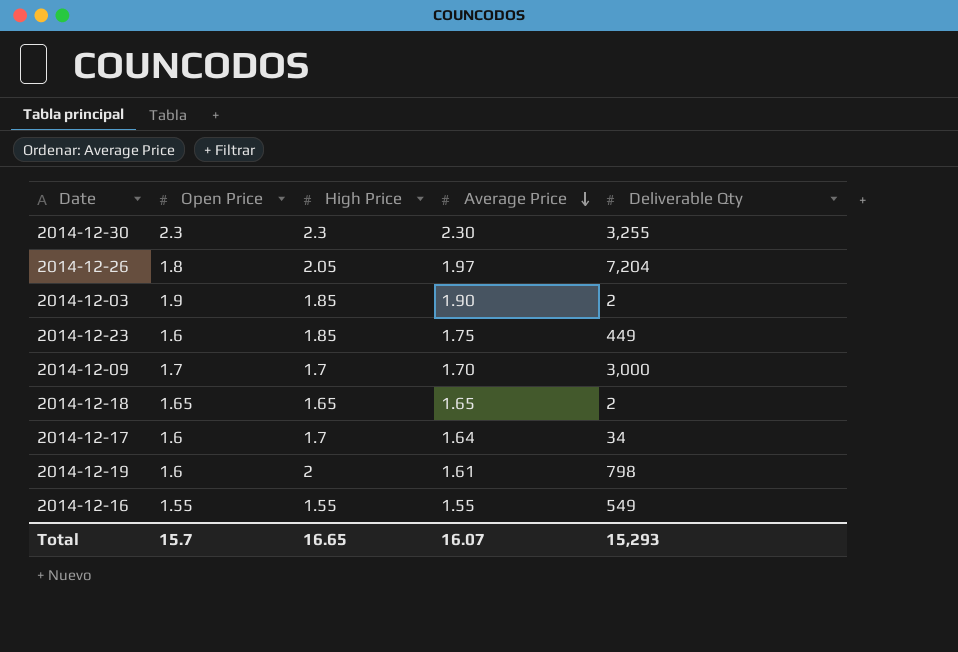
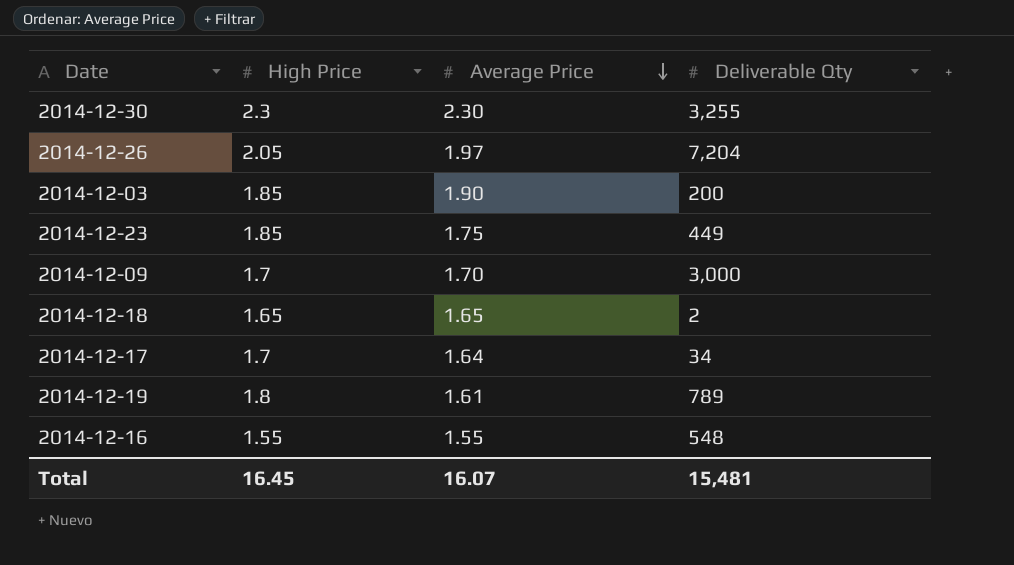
column Open Price | position: 2 -> none
2014-12-03 | Deliverable Qty: 2 -> 200
2014-12-19 | High Price: 2 -> 1.8
2014-12-19 | Deliverable Qty: 798 -> 789
2014-12-16 | Deliverable Qty: 549 -> 548
Total | High Price: 16.65 -> 16.45
Total | Deliverable Qty: 15,293 -> 15,481

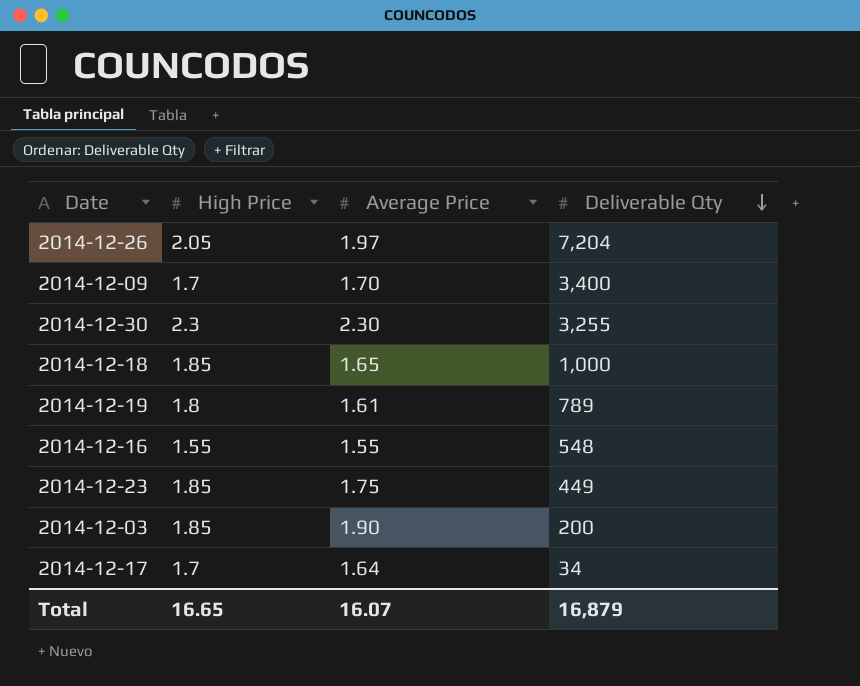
row order: Average Price descending -> Deliverable Qty descending
2014-12-09 | Deliverable Qty: 3,000 -> 3,400
2014-12-18 | High Price: 1.65 -> 1.85
2014-12-18 | Deliverable Qty: 2 -> 1,000
Total | High Price: 16.45 -> 16.65
Total | Deliverable Qty: 15,481 -> 16,879

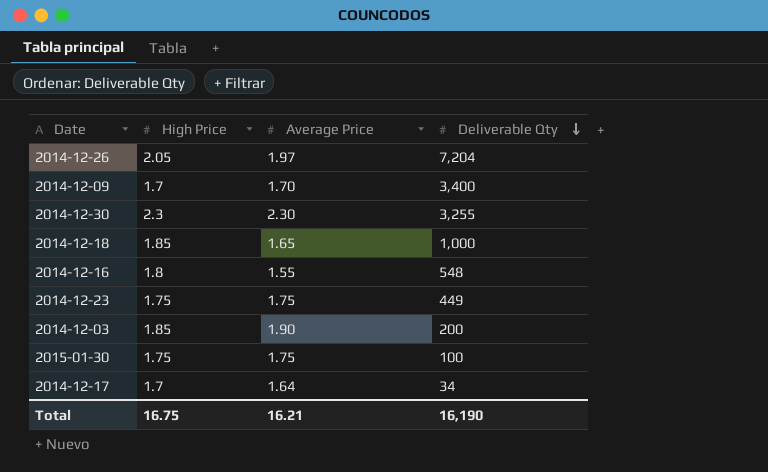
row 2014-12-19: 1.8 | 1.61 | 789 -> none
2014-12-16 | High Price: 1.55 -> 1.8
2014-12-23 | High Price: 1.85 -> 1.75
row 2015-01-30: none -> 1.75 | 1.75 | 100
Total | High Price: 16.65 -> 16.75
Total | Average Price: 16.07 -> 16.21
Total | Deliverable Qty: 16,879 -> 16,190

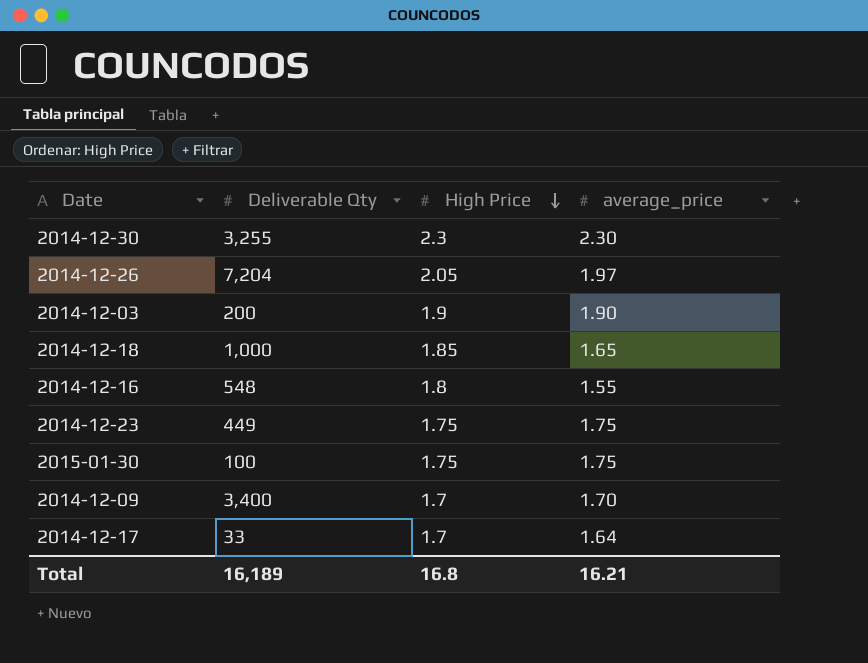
row order: Deliverable Qty descending -> High Price descending
column Deliverable Qty | position: 4 -> 2
column name: Average Price -> average_price
2014-12-03 | High Price: 1.85 -> 1.9
2014-12-17 | Deliverable Qty: 34 -> 33
Total | Deliverable Qty: 16,190 -> 16,189
Total | High Price: 16.75 -> 16.8

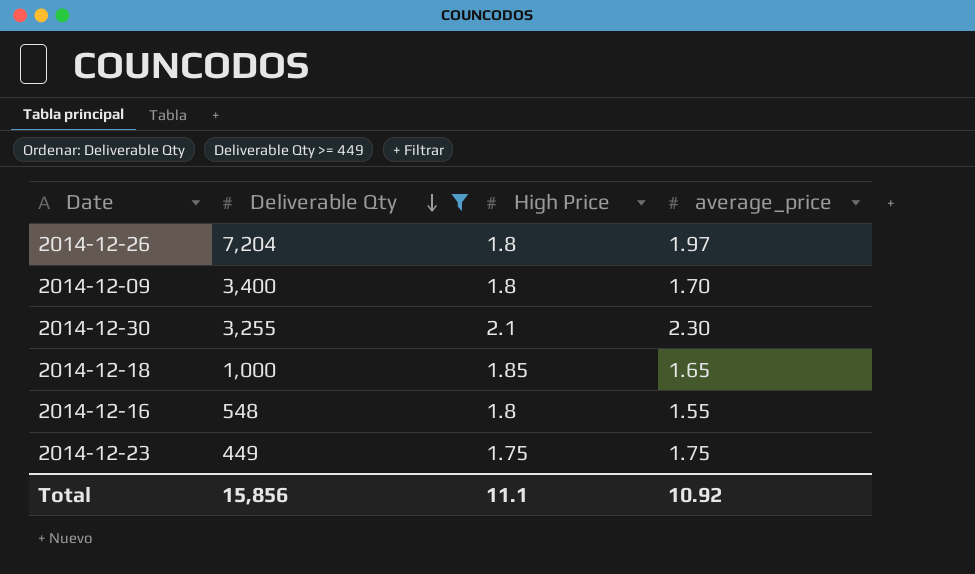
filter: none -> Deliverable Qty >= 449
row order: High Price descending -> Deliverable Qty descending
2014-12-26 | High Price: 2.05 -> 1.8
2014-12-09 | High Price: 1.7 -> 1.8
2014-12-30 | High Price: 2.3 -> 2.1
Total | Deliverable Qty: 16,189 -> 15,856
Total | High Price: 16.8 -> 11.1
Total | average_price: 16.21 -> 10.92

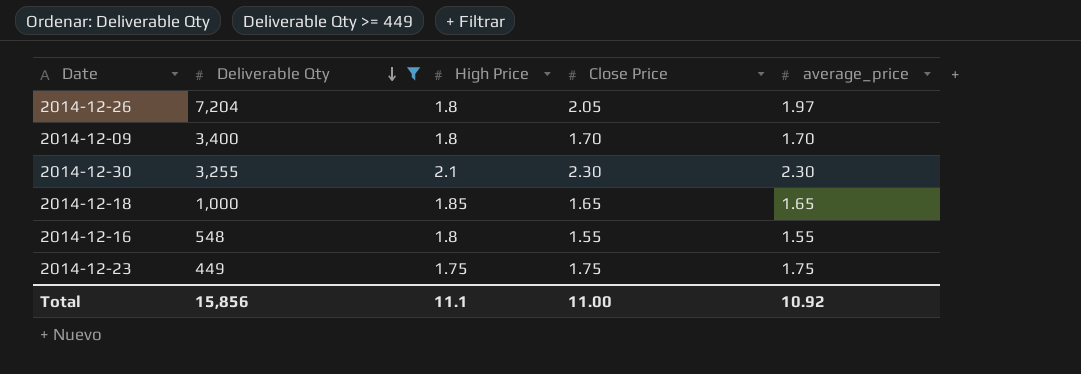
column Close Price | position: none -> 4

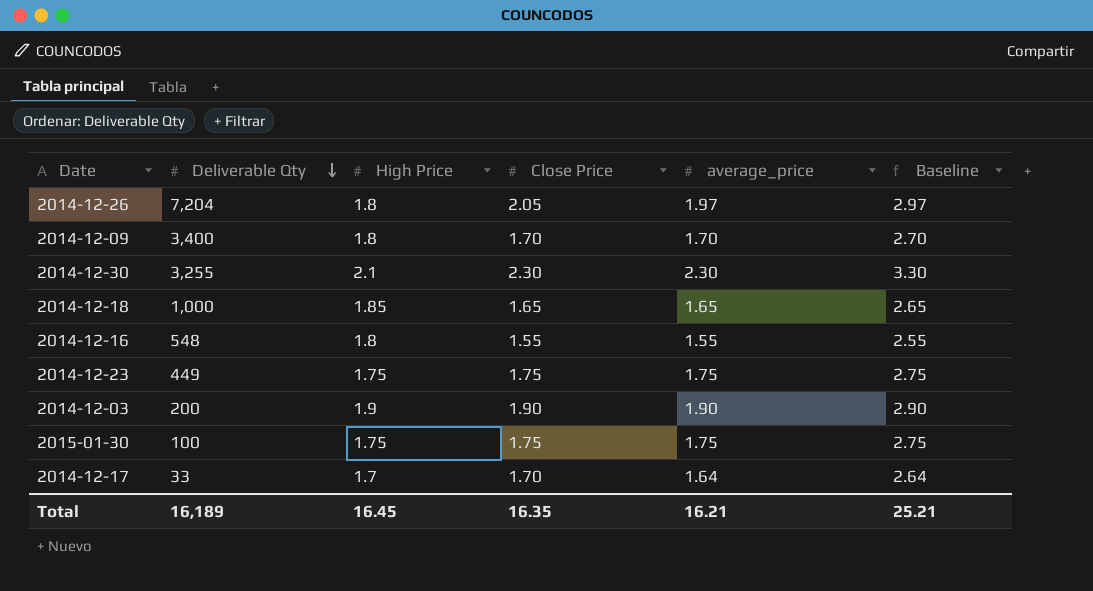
filter: Deliverable Qty >= 449 -> none
column Baseline | formula: none -> [average_price] + 1
Total | Deliverable Qty: 15,856 -> 16,189
Total | High Price: 11.1 -> 16.45
Total | Close Price: 11.00 -> 16.35
Total | average_price: 10.92 -> 16.21

